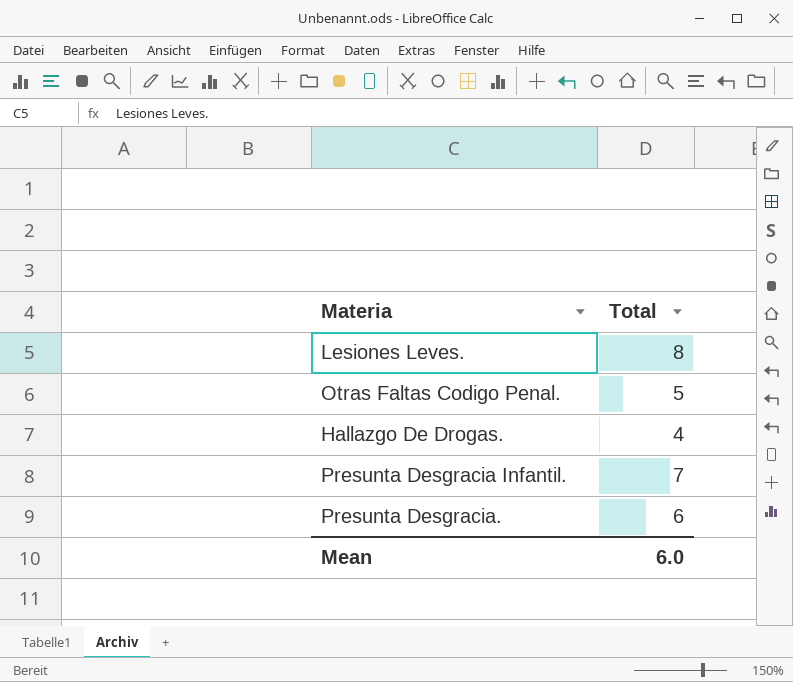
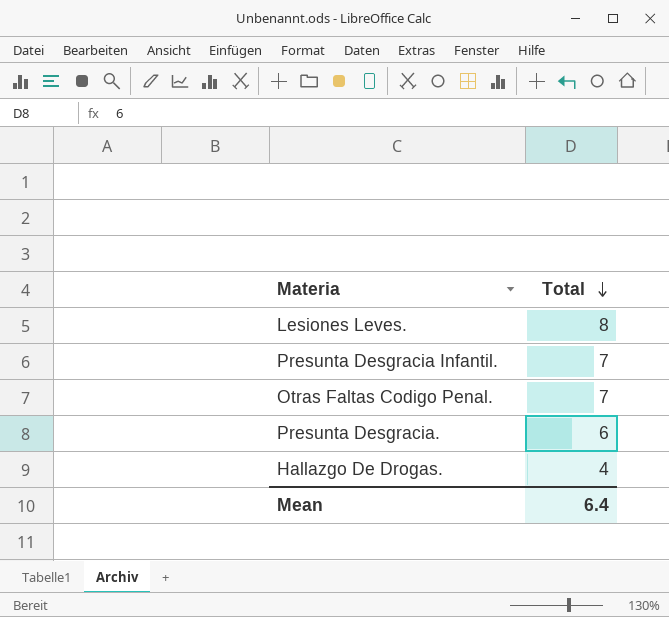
row order: none -> Total descending
Otras Faltas Codigo Penal. | Total: 5 -> 7
Mean | Total: 6.0 -> 6.4

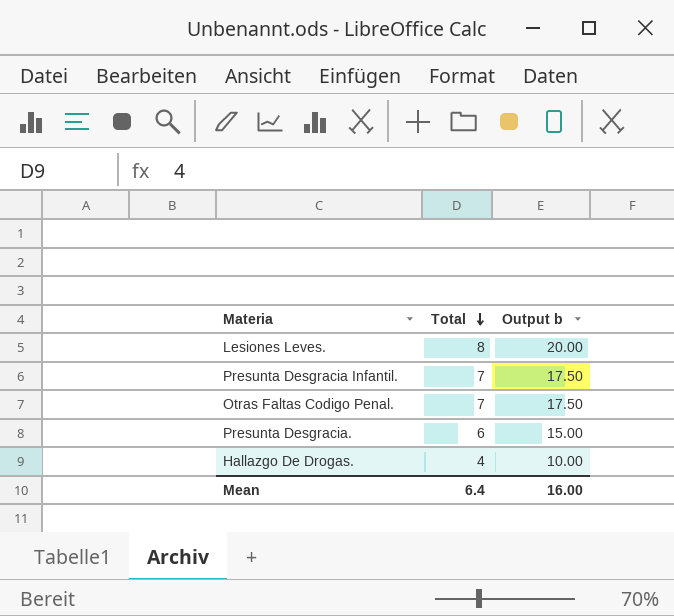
column Output b | formula: none -> [Total] * 2.5

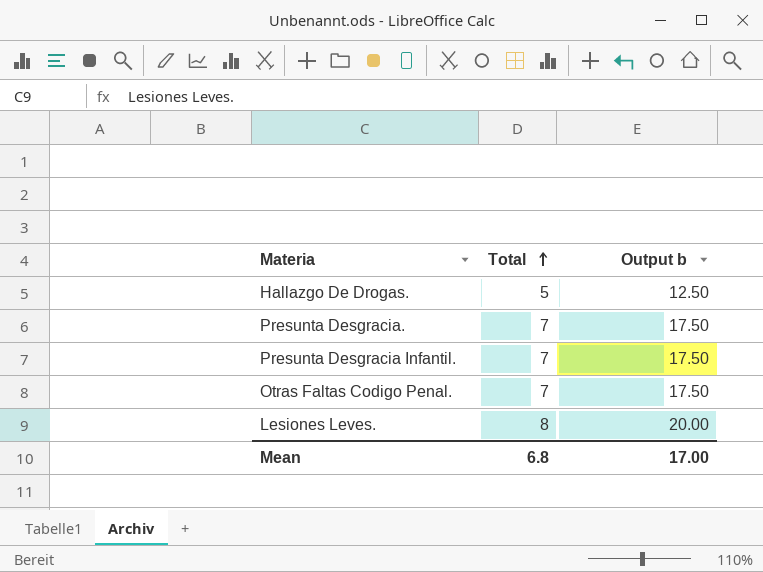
row order: Total descending -> Total ascending
Hallazgo De Drogas. | Total: 4 -> 5
Hallazgo De Drogas. | Output b: 10.00 -> 12.50
Presunta Desgracia. | Total: 6 -> 7
Presunta Desgracia. | Output b: 15.00 -> 17.50
Mean | Total: 6.4 -> 6.8
Mean | Output b: 16.00 -> 17.00

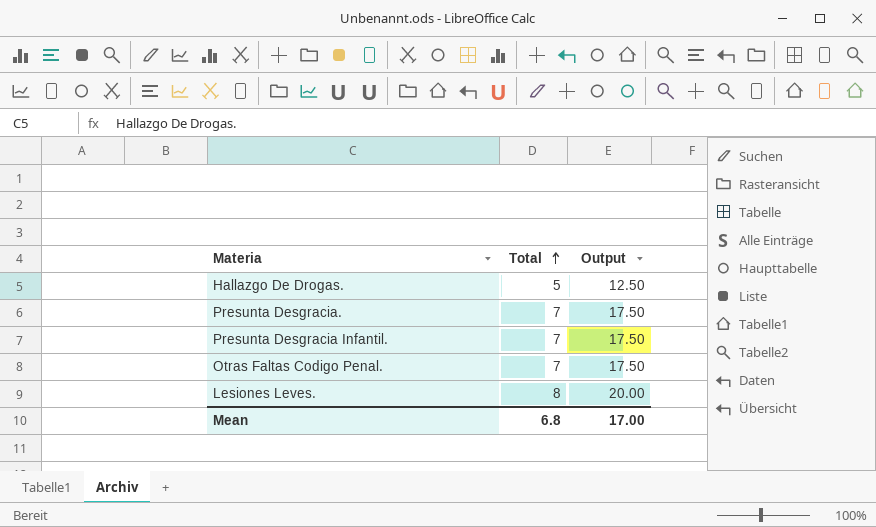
column name: Output b -> Output

